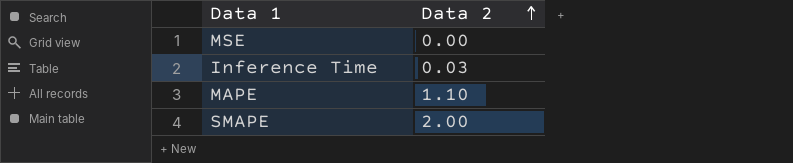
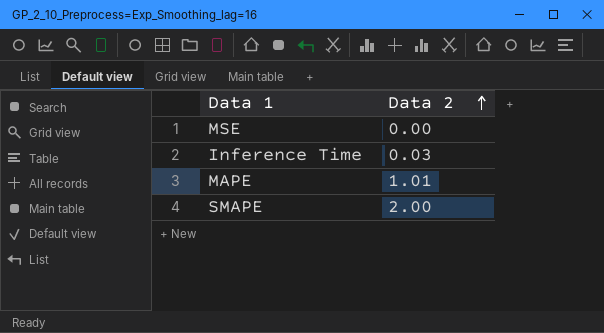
MAPE | Data 2: 1.10 -> 1.01

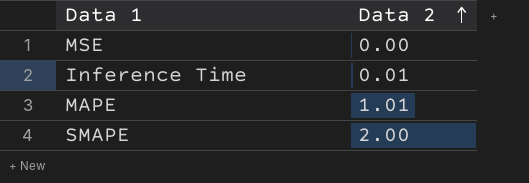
Inference Time | Data 2: 0.03 -> 0.01

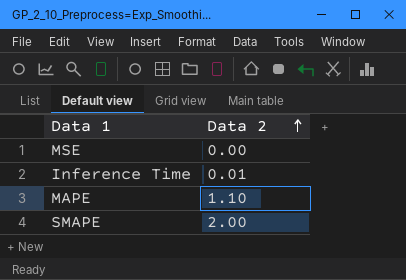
MAPE | Data 2: 1.01 -> 1.10

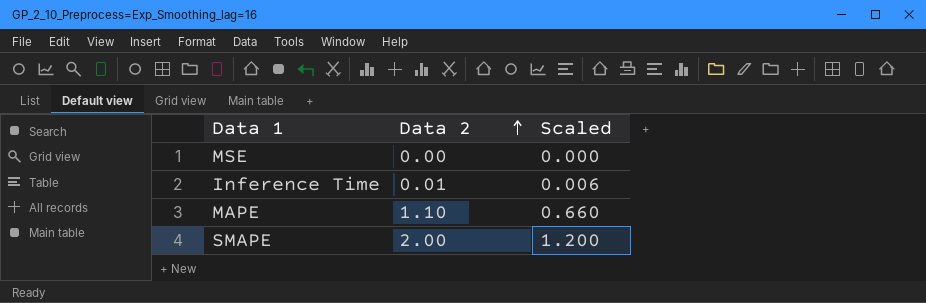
column Scaled | formula: none -> [Data 2] * 0.6

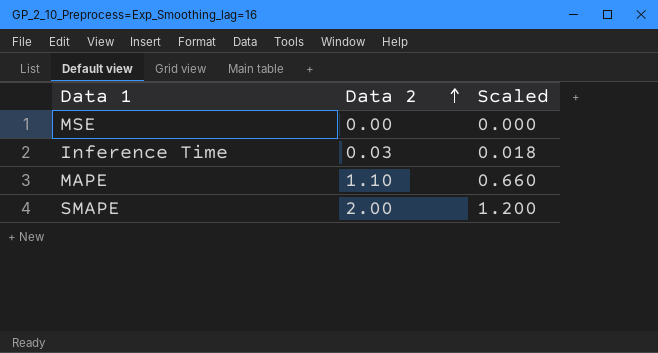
Inference Time | Data 2: 0.01 -> 0.03
Inference Time | Scaled: 0.006 -> 0.018

